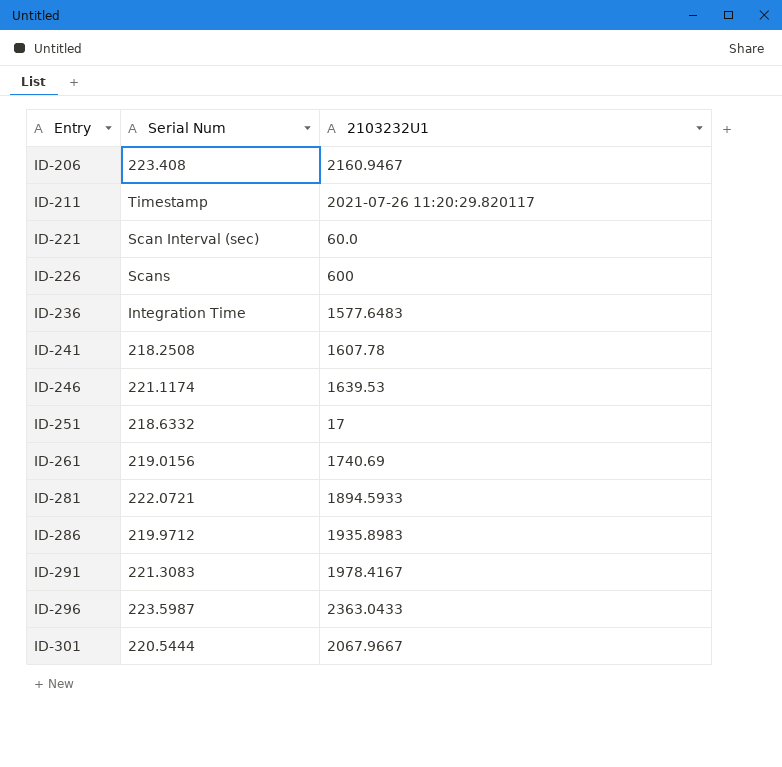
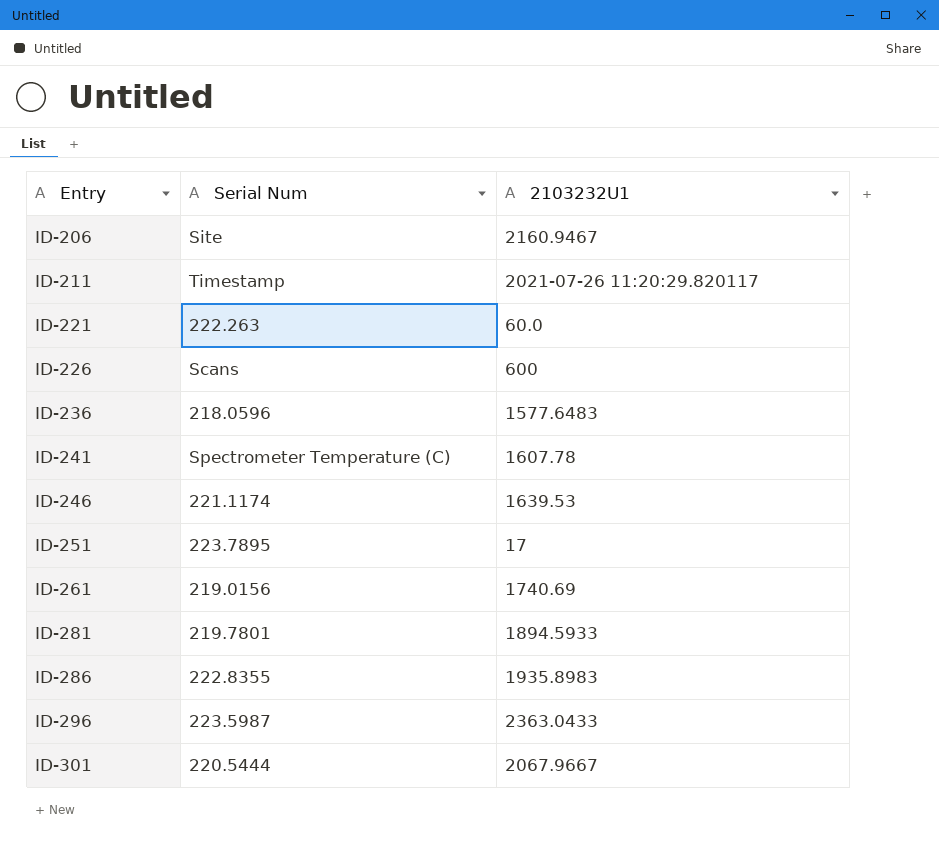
row ID-291: 221.3083 | 1978.4167 -> none
ID-206 | Serial Num: 223.408 -> Site
ID-221 | Serial Num: Scan Interval (sec) -> 222.263
ID-236 | Serial Num: Integration Time -> 218.0596
ID-241 | Serial Num: 218.2508 -> Spectrometer Temperature (C)
ID-251 | Serial Num: 218.6332 -> 223.7895
ID-281 | Serial Num: 222.0721 -> 219.7801
ID-286 | Serial Num: 219.9712 -> 222.8355

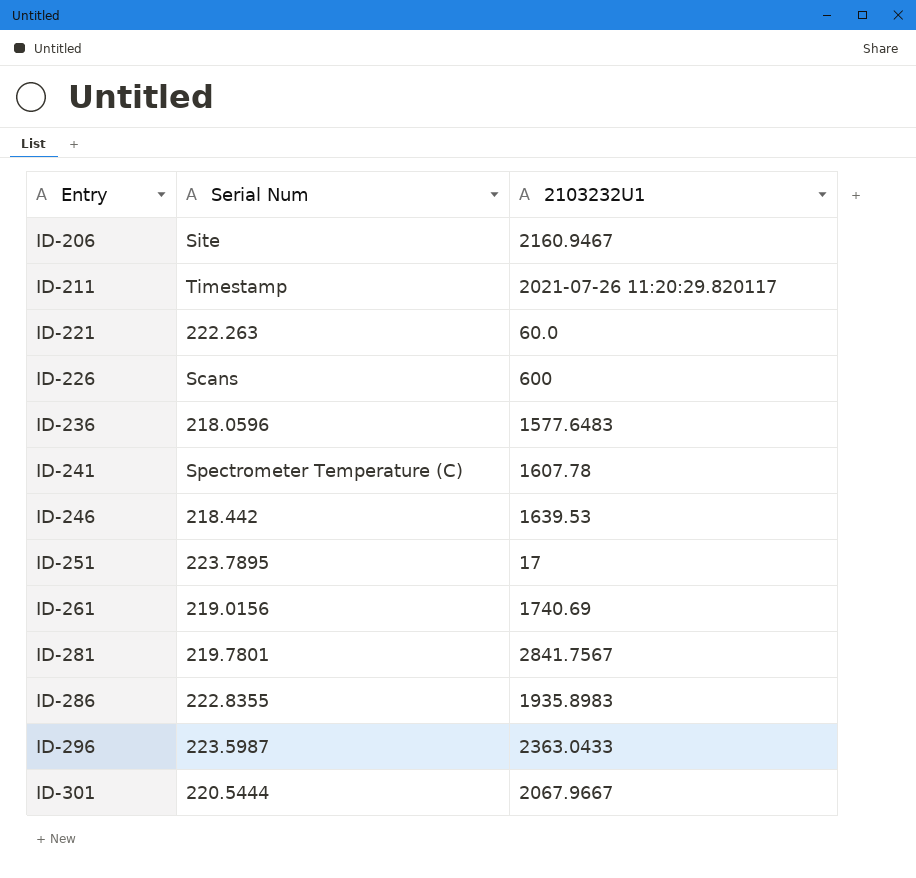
ID-246 | Serial Num: 221.1174 -> 218.442
ID-281 | 2103232U1: 1894.5933 -> 2841.7567

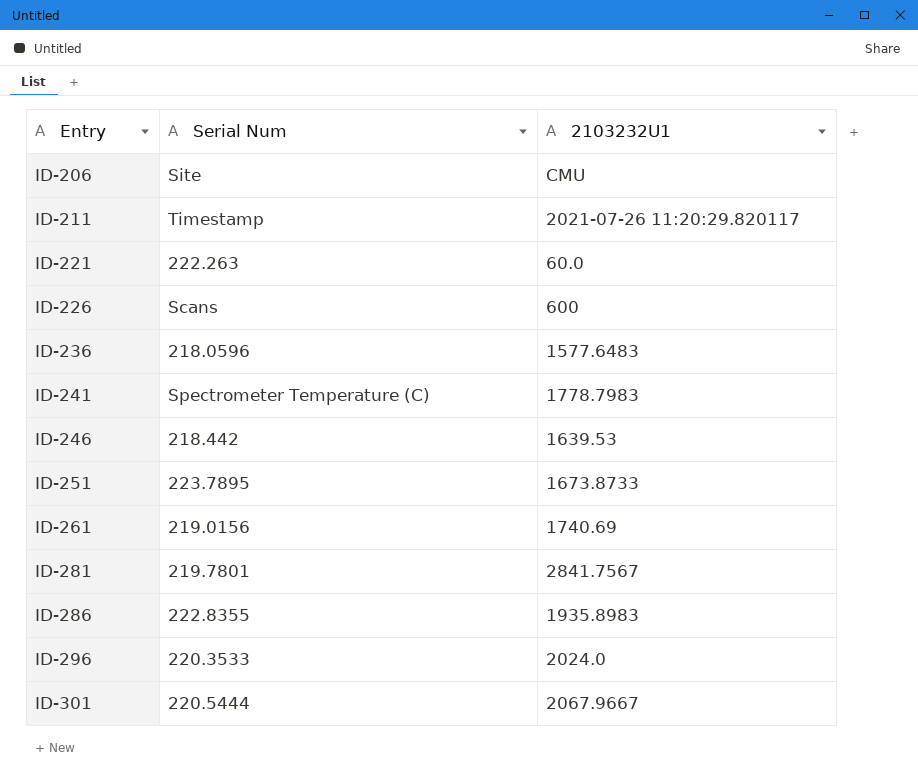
ID-206 | 2103232U1: 2160.9467 -> CMU
ID-241 | 2103232U1: 1607.78 -> 1778.7983
ID-251 | 2103232U1: 17 -> 1673.8733
ID-296 | Serial Num: 223.5987 -> 220.3533
ID-296 | 2103232U1: 2363.0433 -> 2024.0

